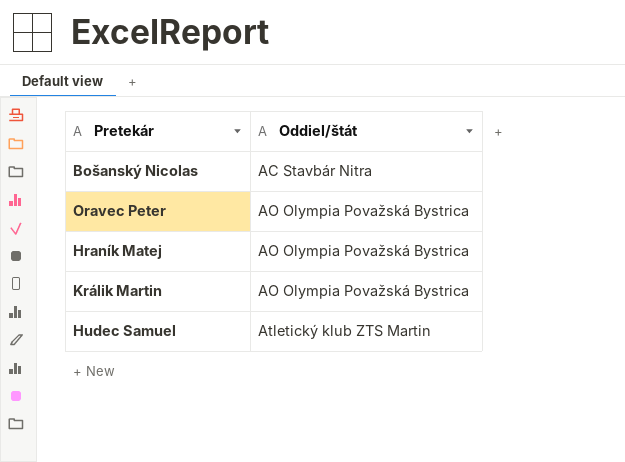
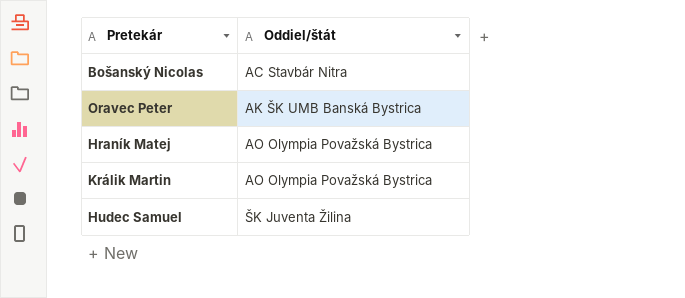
Oravec Peter | Oddiel/štát: AO Olympia Považská Bystrica -> AK ŠK UMB Banská Bystrica
Hudec Samuel | Oddiel/štát: Atletický klub ZTS Martin -> ŠK Juventa Žilina

